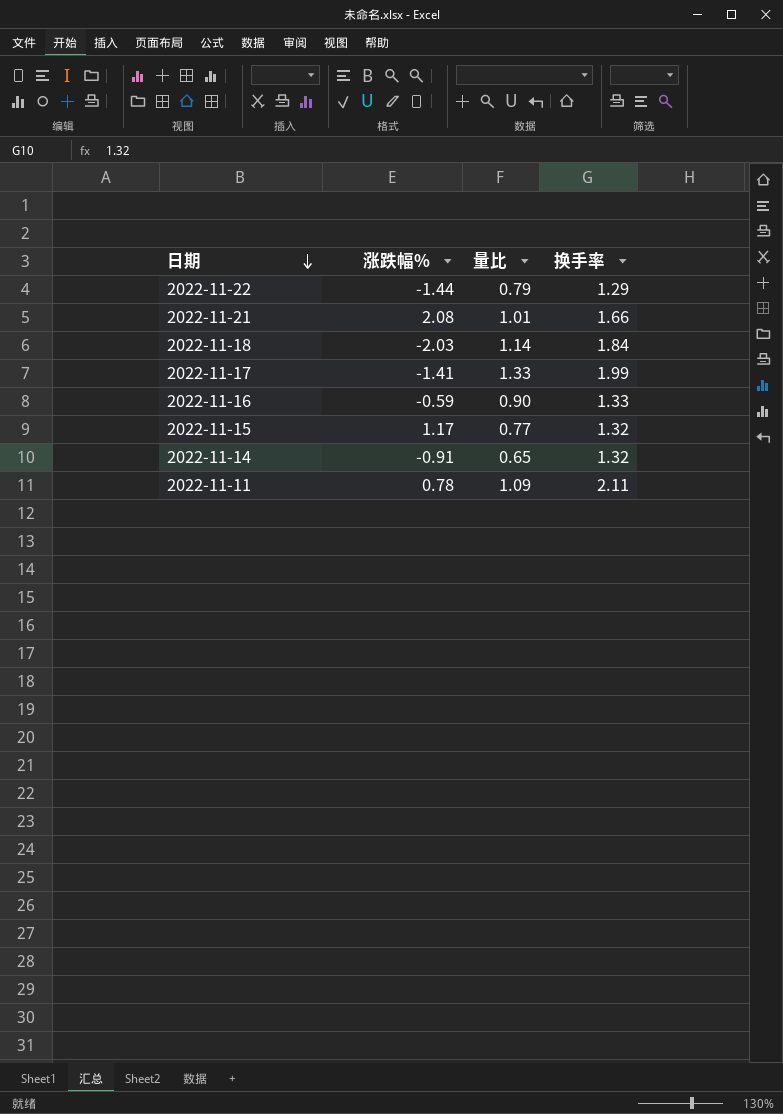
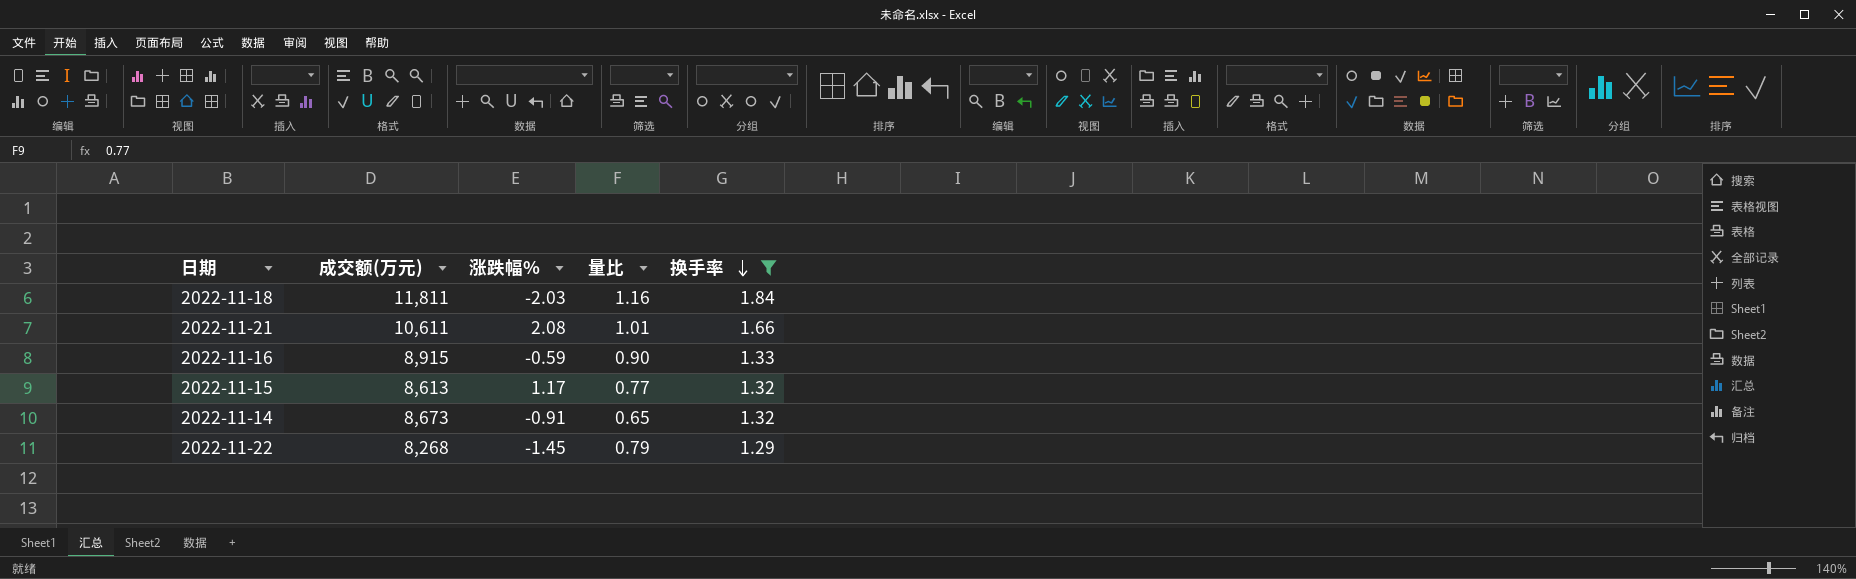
filter: none -> 换手率 <= 1.84
row order: 日期 descending -> 换手率 descending
column 成交额(万元) | position: none -> 2
2022-11-18 | 量比: 1.14 -> 1.16
2022-11-22 | 涨跌幅%: -1.44 -> -1.45

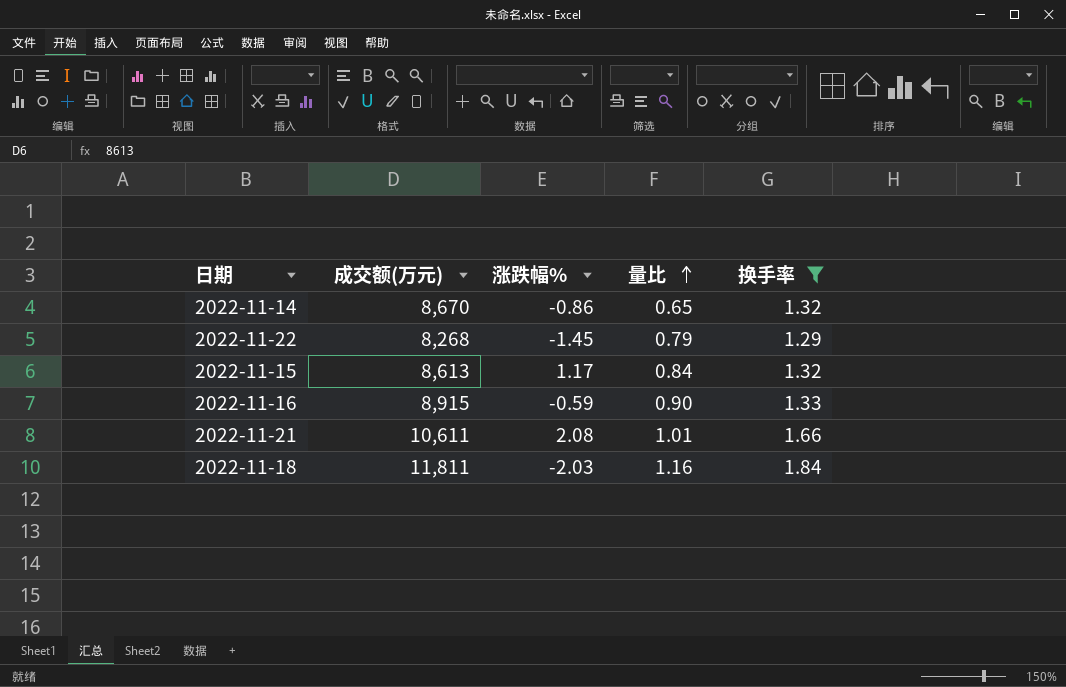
row order: 换手率 descending -> 量比 ascending
2022-11-14 | 成交额(万元): 8,673 -> 8,670
2022-11-14 | 涨跌幅%: -0.91 -> -0.86
2022-11-15 | 量比: 0.77 -> 0.84

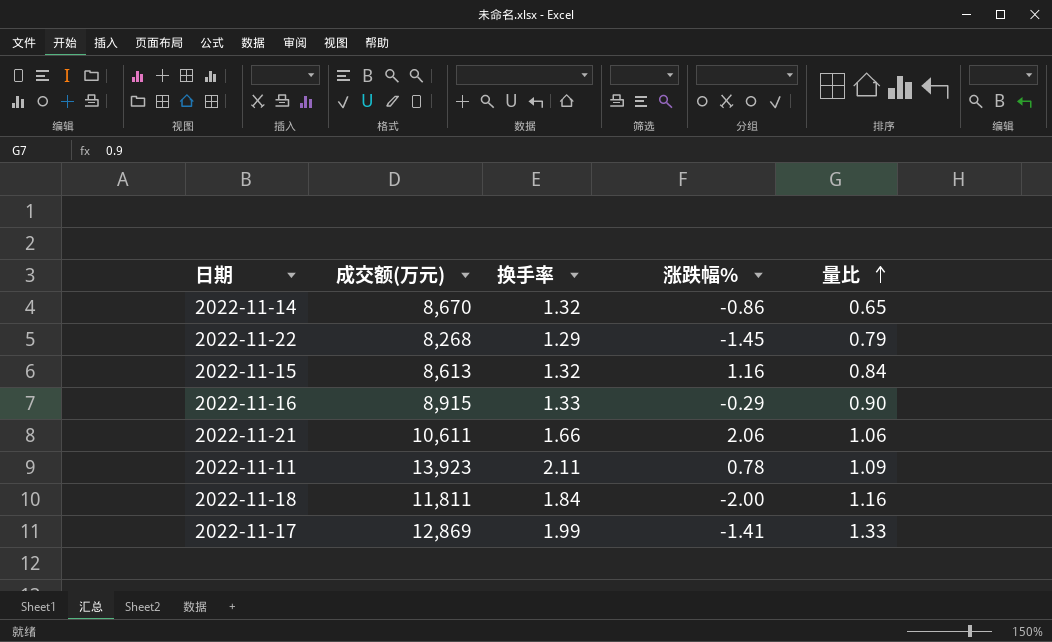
filter: 换手率 <= 1.84 -> none
column 换手率 | position: 5 -> 3
2022-11-15 | 涨跌幅%: 1.17 -> 1.16
2022-11-16 | 涨跌幅%: -0.59 -> -0.29
2022-11-21 | 涨跌幅%: 2.08 -> 2.06
2022-11-21 | 量比: 1.01 -> 1.06
2022-11-18 | 涨跌幅%: -2.03 -> -2.00

